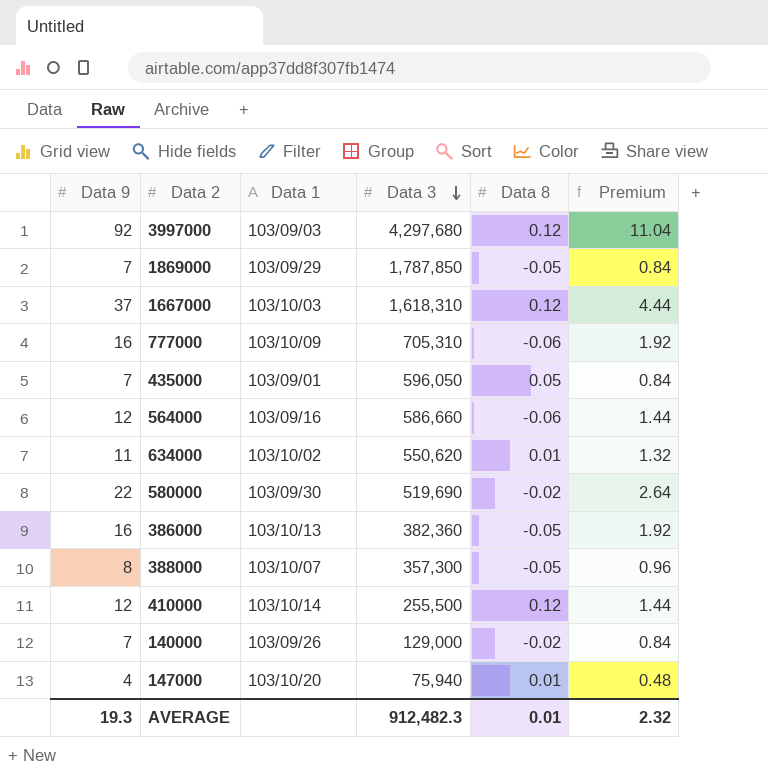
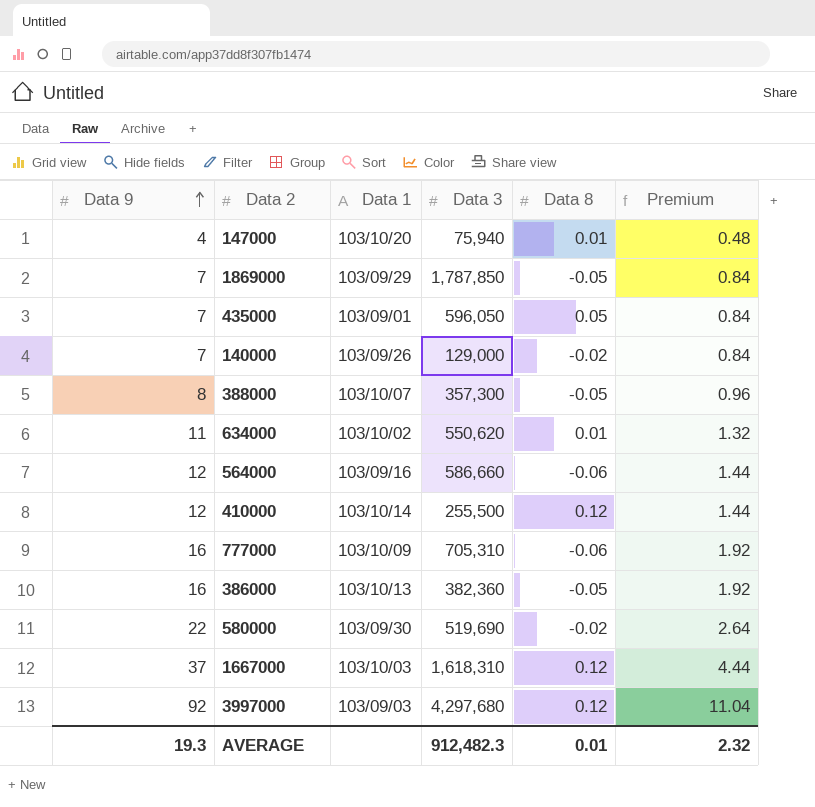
row order: Data 3 descending -> Data 9 ascending

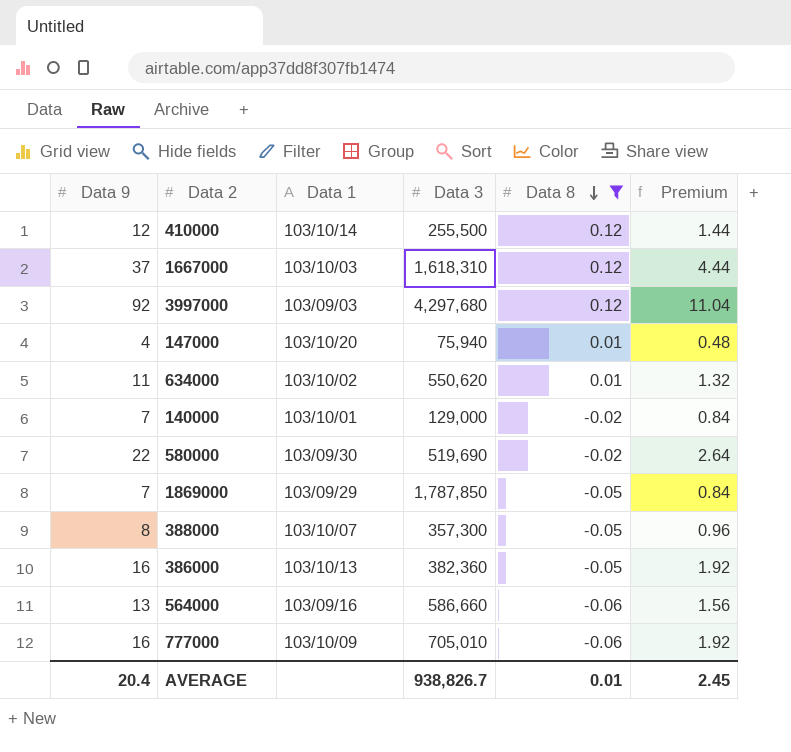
filter: none -> Data 8 != 0.05
row order: Data 9 ascending -> Data 8 descending
140000 | Data 1: 103/09/26 -> 103/10/01
564000 | Data 9: 12 -> 13
564000 | Premium: 1.44 -> 1.56
777000 | Data 3: 705,310 -> 705,010
AVERAGE | Data 9: 19.3 -> 20.4
AVERAGE | Data 3: 912,482.3 -> 938,826.7
AVERAGE | Premium: 2.32 -> 2.45

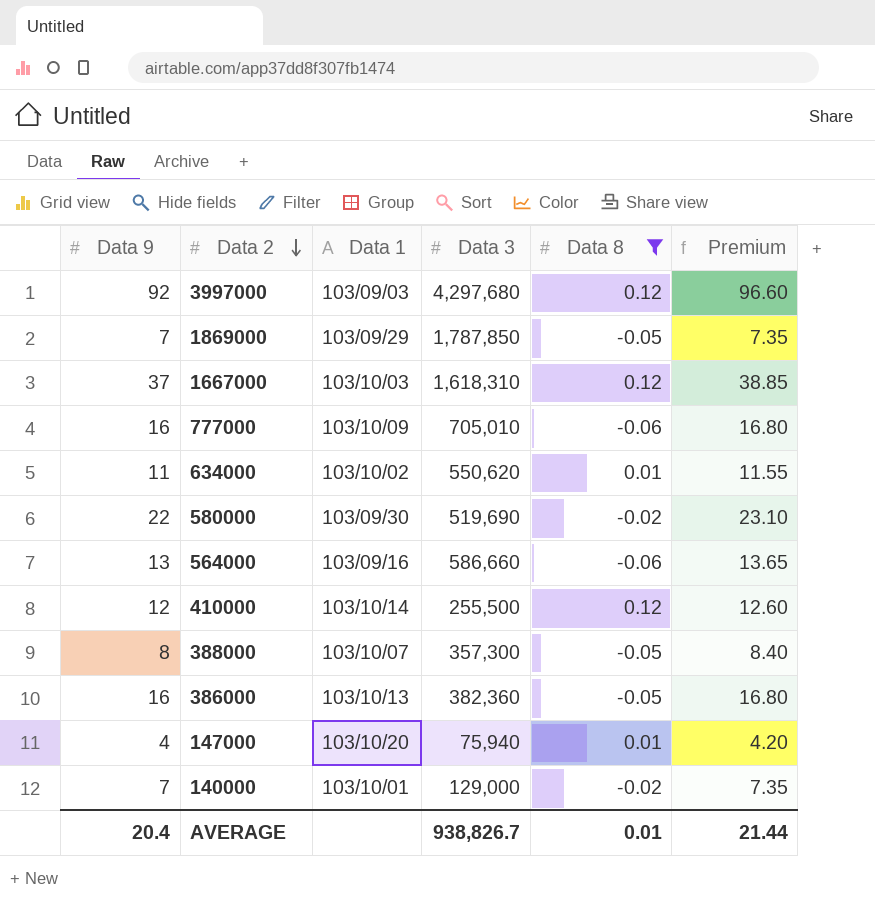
row order: Data 8 descending -> Data 2 descending
column Premium | formula: [Data 9] * 0.12 -> [Data 9] * 1.05
AVERAGE | Premium: 2.45 -> 21.44

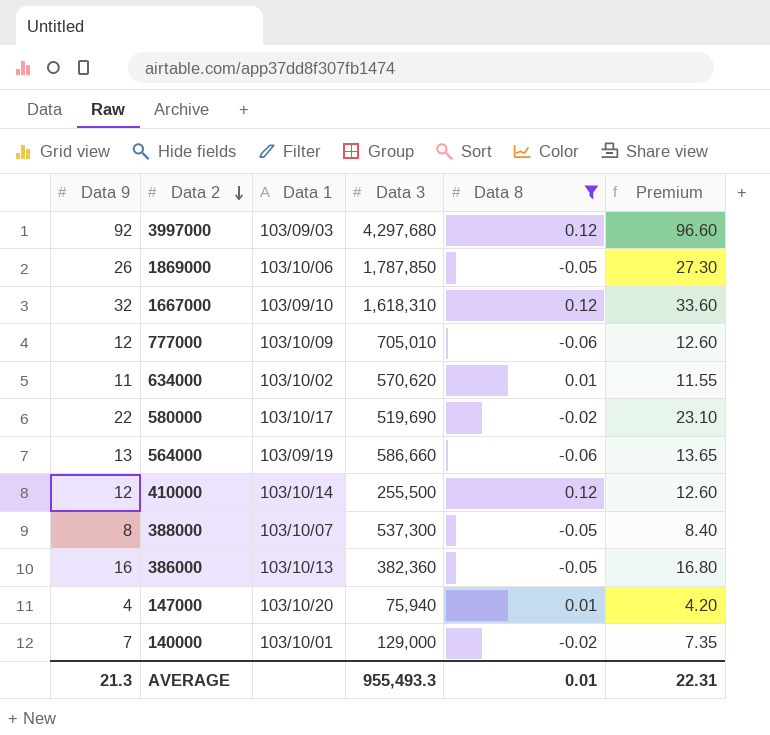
1869000 | Data 9: 7 -> 26
1869000 | Data 1: 103/09/29 -> 103/10/06
1869000 | Premium: 7.35 -> 27.30
1667000 | Data 9: 37 -> 32
1667000 | Data 1: 103/10/03 -> 103/09/10
1667000 | Premium: 38.85 -> 33.60
777000 | Data 9: 16 -> 12
777000 | Premium: 16.80 -> 12.60
634000 | Data 3: 550,620 -> 570,620
580000 | Data 1: 103/09/30 -> 103/10/17
564000 | Data 1: 103/09/16 -> 103/09/19
388000 | Data 3: 357,300 -> 537,300
AVERAGE | Data 9: 20.4 -> 21.3
AVERAGE | Data 3: 938,826.7 -> 955,493.3
AVERAGE | Premium: 21.44 -> 22.31

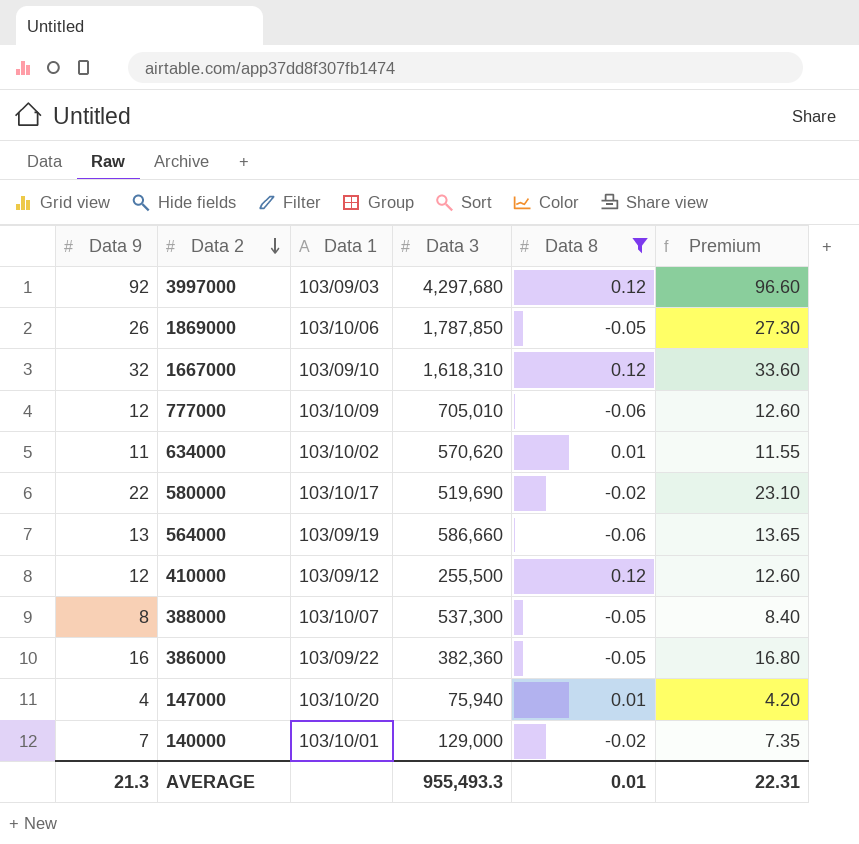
410000 | Data 1: 103/10/14 -> 103/09/12
386000 | Data 1: 103/10/13 -> 103/09/22

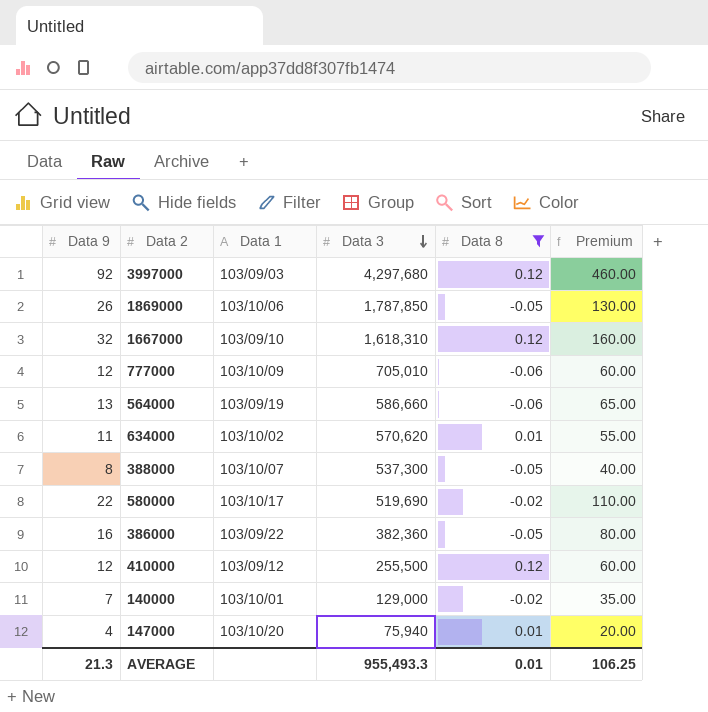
row order: Data 2 descending -> Data 3 descending
column Premium | formula: [Data 9] * 1.05 -> [Data 9] * 5
AVERAGE | Premium: 22.31 -> 106.25

